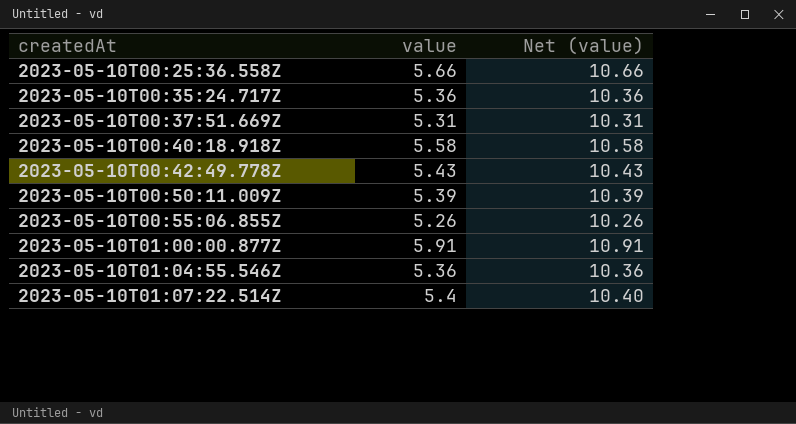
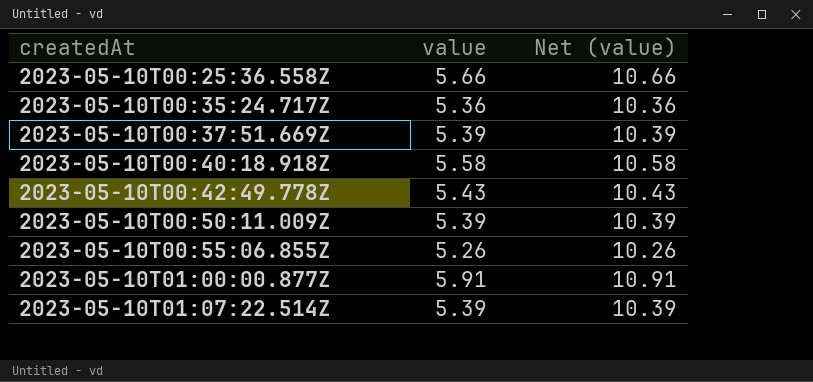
row 2023-05-10T01:04:55.546Z: 5.36 | 10.36 -> none
2023-05-10T00:37:51.669Z | value: 5.31 -> 5.39
2023-05-10T00:37:51.669Z | Net (value): 10.31 -> 10.39
2023-05-10T01:07:22.514Z | value: 5.4 -> 5.39
2023-05-10T01:07:22.514Z | Net (value): 10.40 -> 10.39

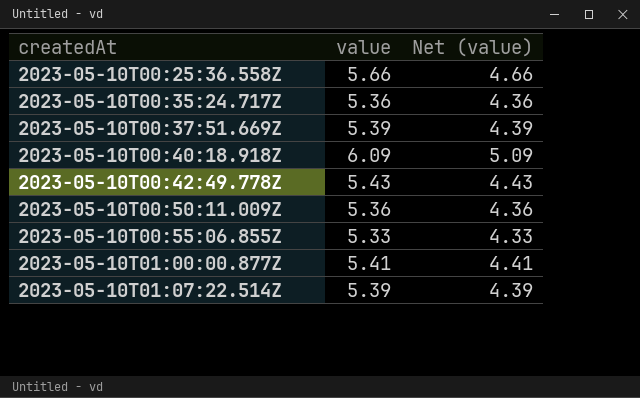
column Net (value) | formula: [value] + 5 -> [value] - 1
2023-05-10T00:40:18.918Z | value: 5.58 -> 6.09
2023-05-10T00:50:11.009Z | value: 5.39 -> 5.36
2023-05-10T00:55:06.855Z | value: 5.26 -> 5.33
2023-05-10T01:00:00.877Z | value: 5.91 -> 5.41

